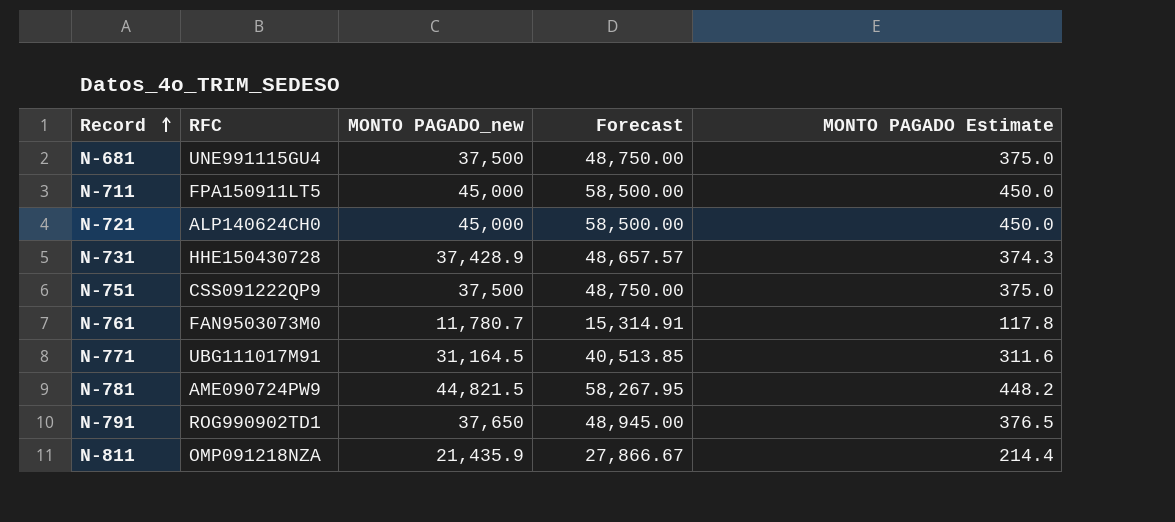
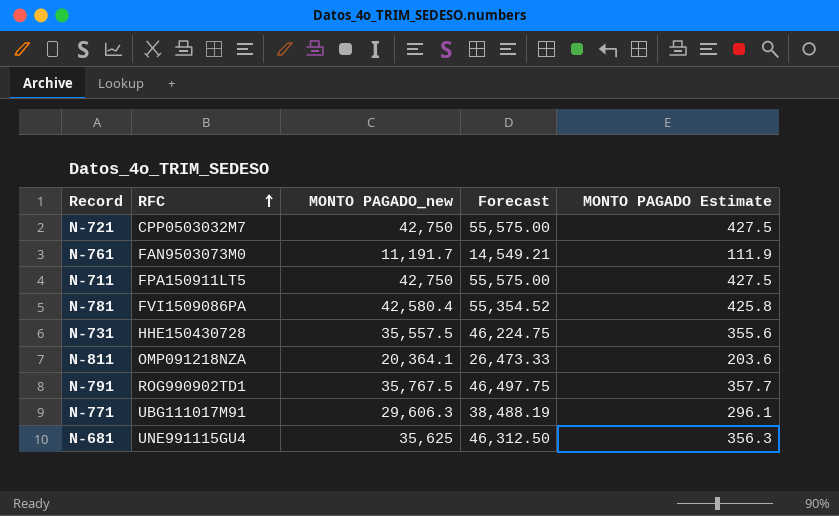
row order: Record ascending -> RFC ascending
row N-751: CSS091222QP9 | 37,500 | 48,750.00 | 375.0 -> none
N-721 | RFC: ALP140624CH0 -> CPP0503032M7
N-721 | MONTO PAGADO_new: 45,000 -> 42,750
N-721 | Forecast: 58,500.00 -> 55,575.00
N-721 | MONTO PAGADO Estimate: 450.0 -> 427.5
N-761 | MONTO PAGADO_new: 11,780.7 -> 11,191.7
N-761 | Forecast: 15,314.91 -> 14,549.21
N-761 | MONTO PAGADO Estimate: 117.8 -> 111.9
N-711 | MONTO PAGADO_new: 45,000 -> 42,750
N-711 | Forecast: 58,500.00 -> 55,575.00
N-711 | MONTO PAGADO Estimate: 450.0 -> 427.5
N-781 | RFC: AME090724PW9 -> FVI1509086PA
N-781 | MONTO PAGADO_new: 44,821.5 -> 42,580.4
N-781 | Forecast: 58,267.95 -> 55,354.52
N-781 | MONTO PAGADO Estimate: 448.2 -> 425.8
N-731 | MONTO PAGADO_new: 37,428.9 -> 35,557.5
N-731 | Forecast: 48,657.57 -> 46,224.75
N-731 | MONTO PAGADO Estimate: 374.3 -> 355.6
N-811 | MONTO PAGADO_new: 21,435.9 -> 20,364.1
N-811 | Forecast: 27,866.67 -> 26,473.33
N-811 | MONTO PAGADO Estimate: 214.4 -> 203.6
N-791 | MONTO PAGADO_new: 37,650 -> 35,767.5
N-791 | Forecast: 48,945.00 -> 46,497.75
N-791 | MONTO PAGADO Estimate: 376.5 -> 357.7
N-771 | MONTO PAGADO_new: 31,164.5 -> 29,606.3
N-771 | Forecast: 40,513.85 -> 38,488.19
N-771 | MONTO PAGADO Estimate: 311.6 -> 296.1
N-681 | MONTO PAGADO_new: 37,500 -> 35,625
N-681 | Forecast: 48,750.00 -> 46,312.50
N-681 | MONTO PAGADO Estimate: 375.0 -> 356.3

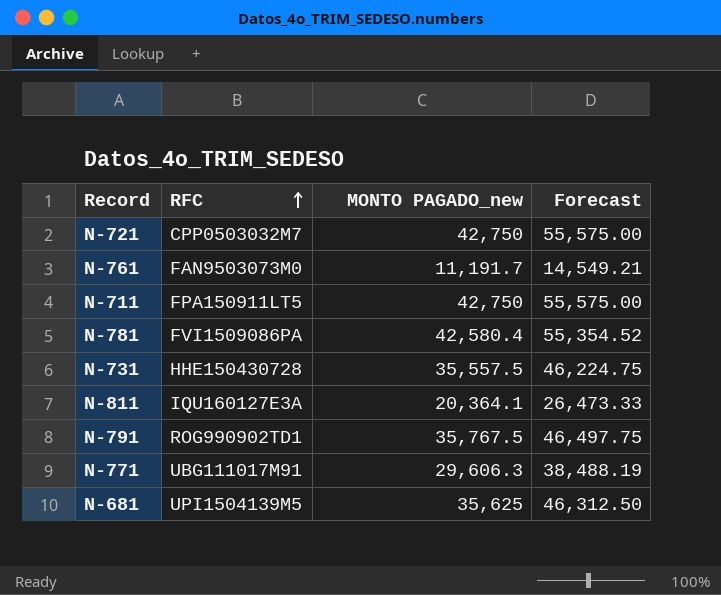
column MONTO PAGADO Estimate | formula: [MONTO PAGADO_new] * 0.01 -> none
N-811 | RFC: OMP091218NZA -> IQU160127E3A
N-681 | RFC: UNE991115GU4 -> UPI1504139M5

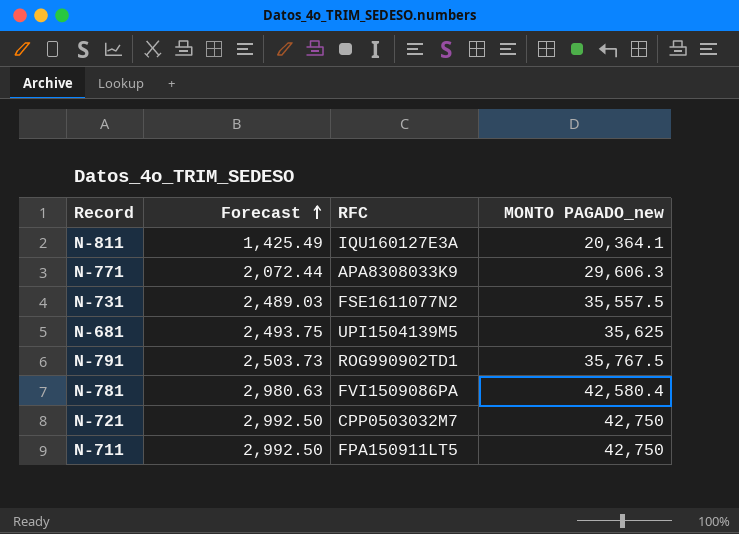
row order: RFC ascending -> Forecast ascending
column Forecast | formula: [MONTO PAGADO_new] * 1.3 -> [MONTO PAGADO_new] * 0.07
column Forecast | position: 4 -> 2
row N-761: FAN9503073M0 | 11,191.7 | 14,549.21 -> none
N-771 | RFC: UBG111017M91 -> APA8308033K9
N-731 | RFC: HHE150430728 -> FSE1611077N2

